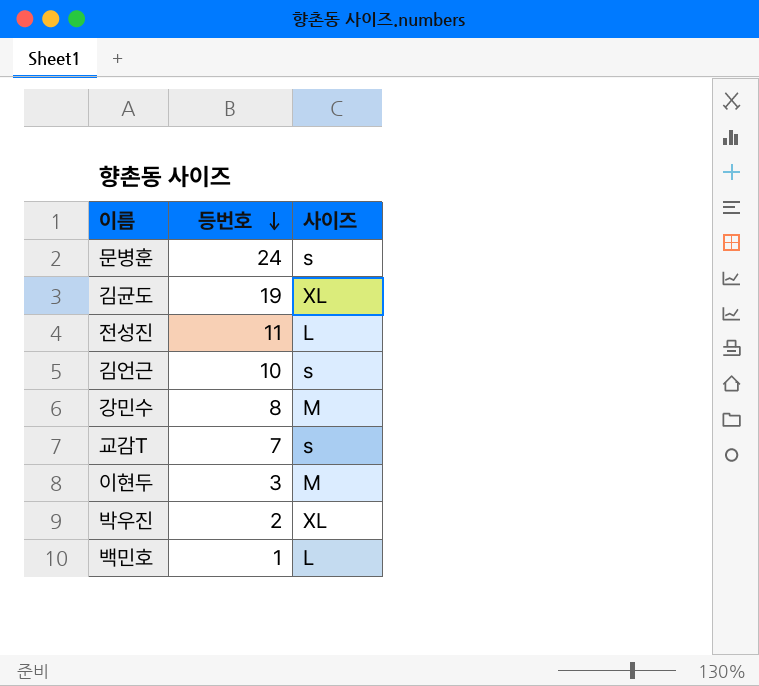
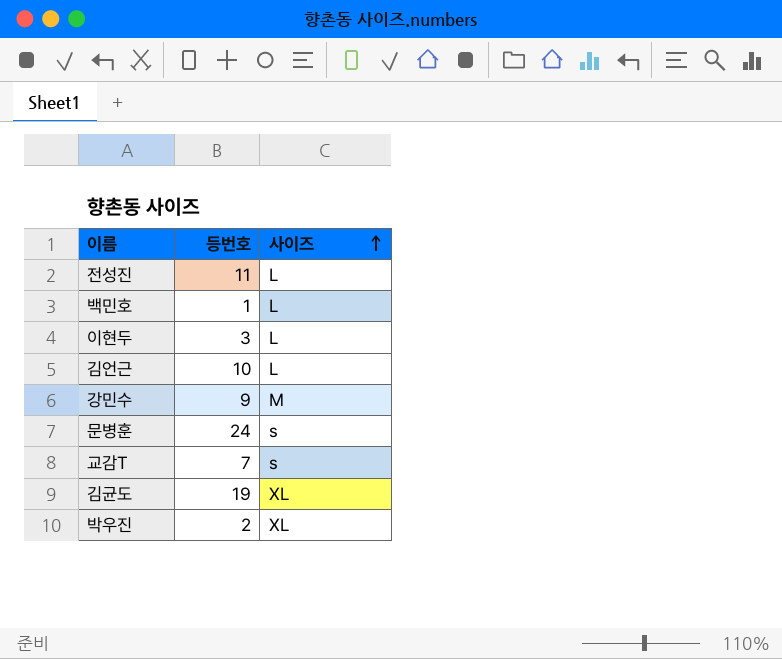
row order: 등번호 descending -> 사이즈 ascending
이현두 | 사이즈: M -> L
김언근 | 사이즈: s -> L
강민수 | 등번호: 8 -> 9

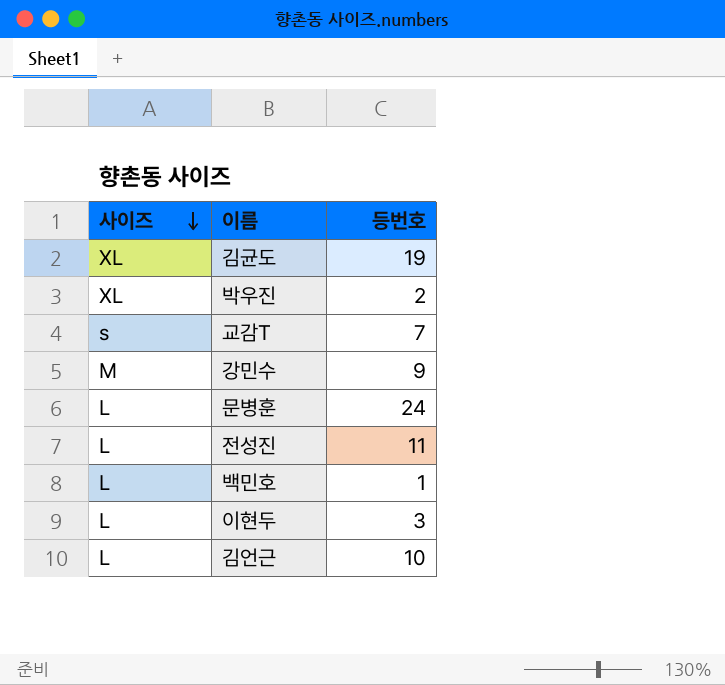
row order: 사이즈 ascending -> 사이즈 descending
column 사이즈 | position: 3 -> 1
문병훈 | 사이즈: s -> L

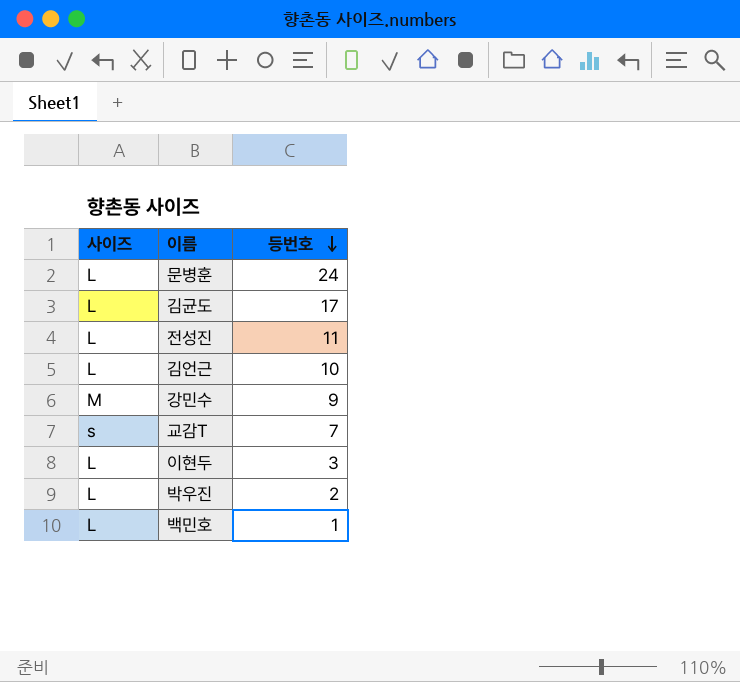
row order: 사이즈 descending -> 등번호 descending
김균도 | 사이즈: XL -> L
김균도 | 등번호: 19 -> 17
박우진 | 사이즈: XL -> L

